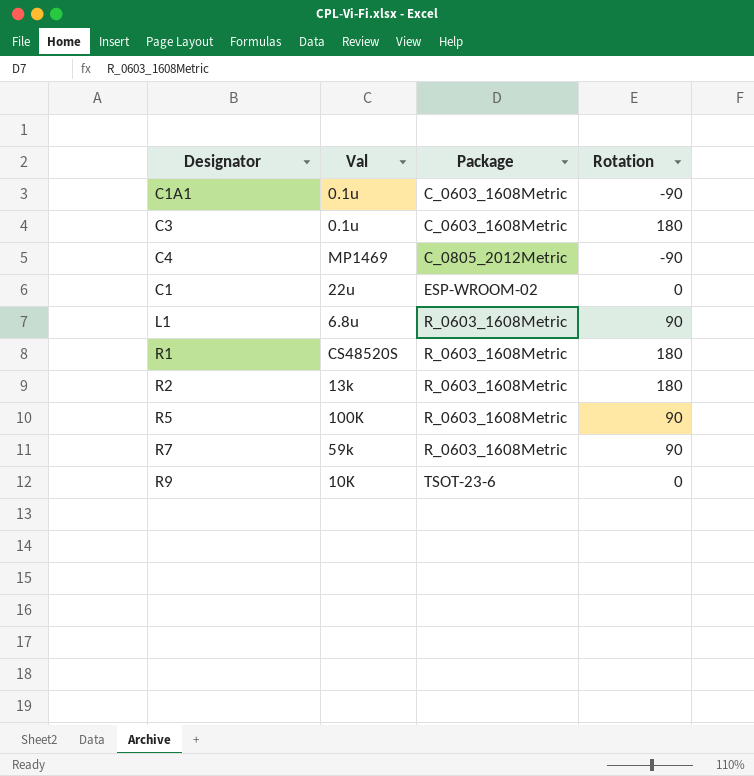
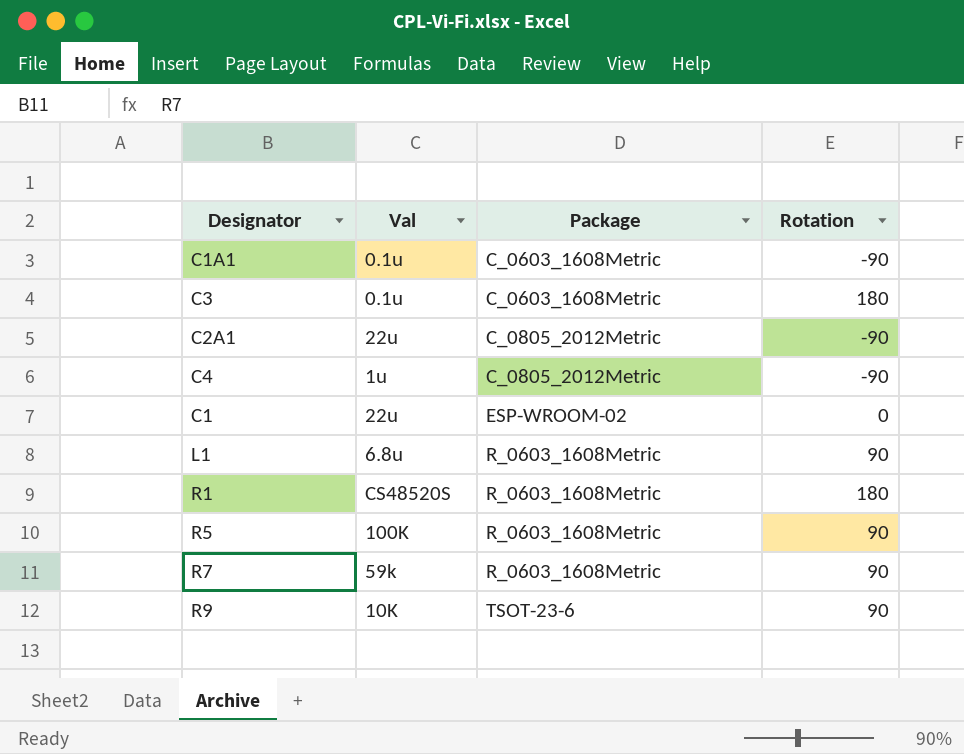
row R2: 13k | R_0603_1608Metric | 180 -> none
row C2A1: none -> 22u | C_0805_2012Metric | -90
C4 | Val: MP1469 -> 1u
R9 | Rotation: 0 -> 90

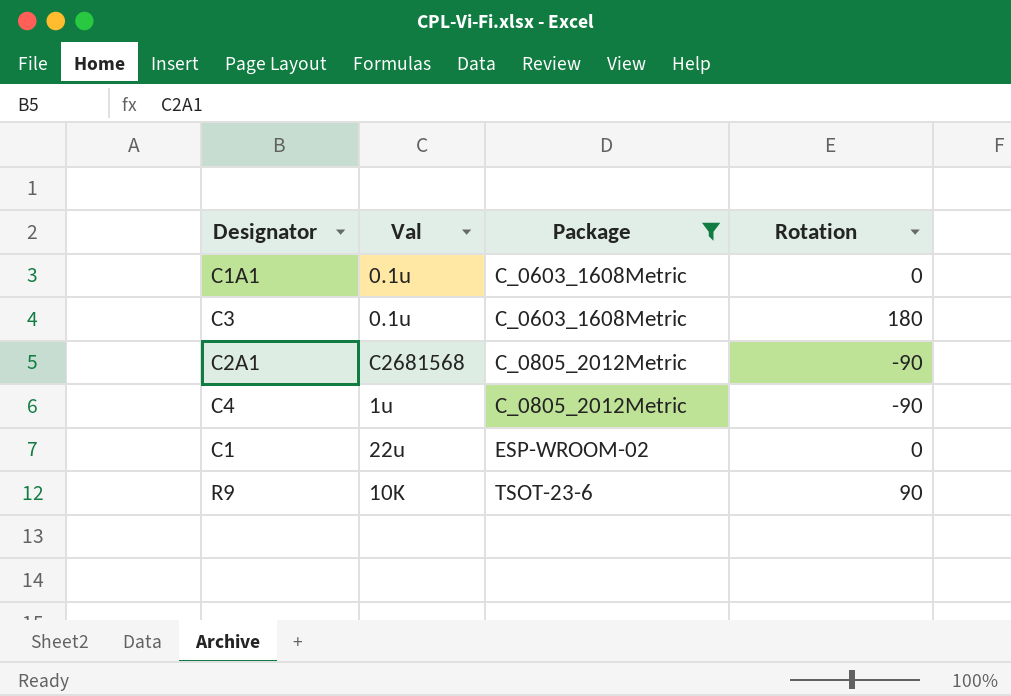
filter: none -> Package != R_0603_1608Metric
C1A1 | Rotation: -90 -> 0
C2A1 | Val: 22u -> C2681568

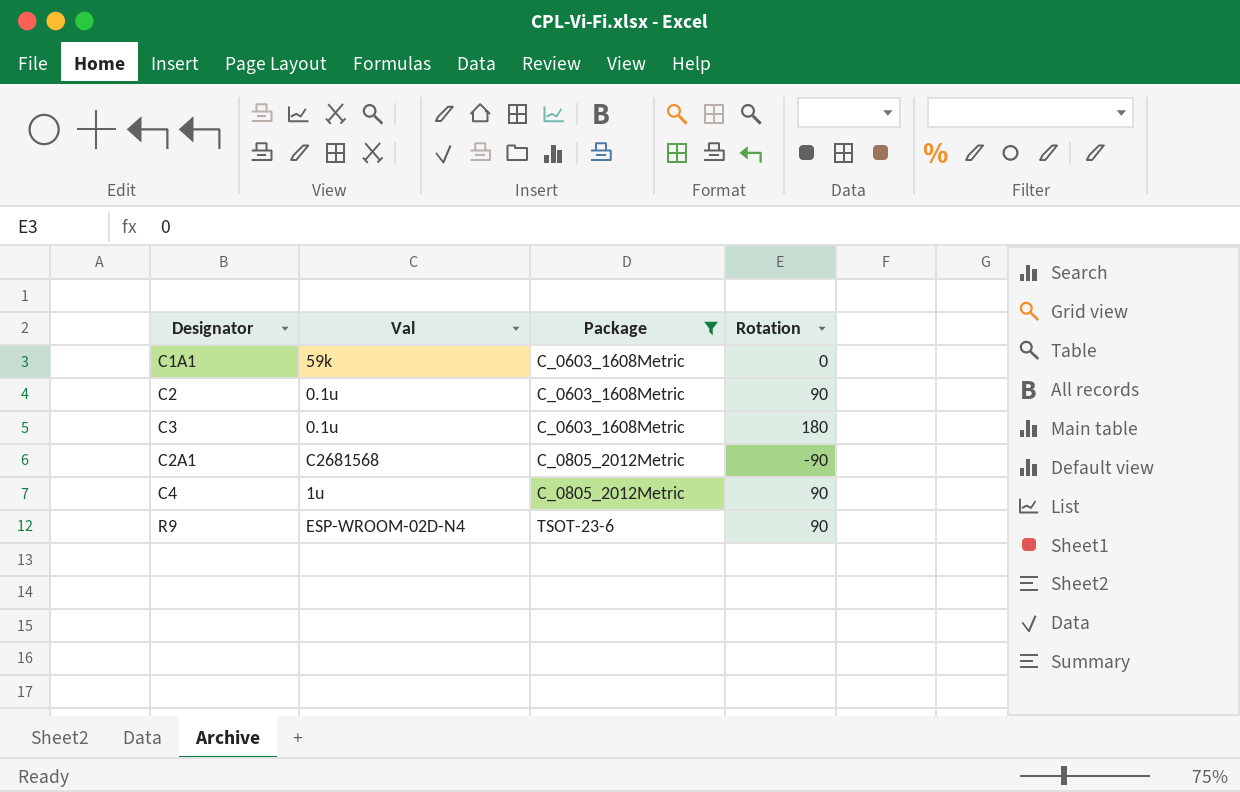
row C1: 22u | ESP-WROOM-02 | 0 -> none
C1A1 | Val: 0.1u -> 59k
row C2: none -> 0.1u | C_0603_1608Metric | 90
C4 | Rotation: -90 -> 90
R9 | Val: 10K -> ESP-WROOM-02D-N4

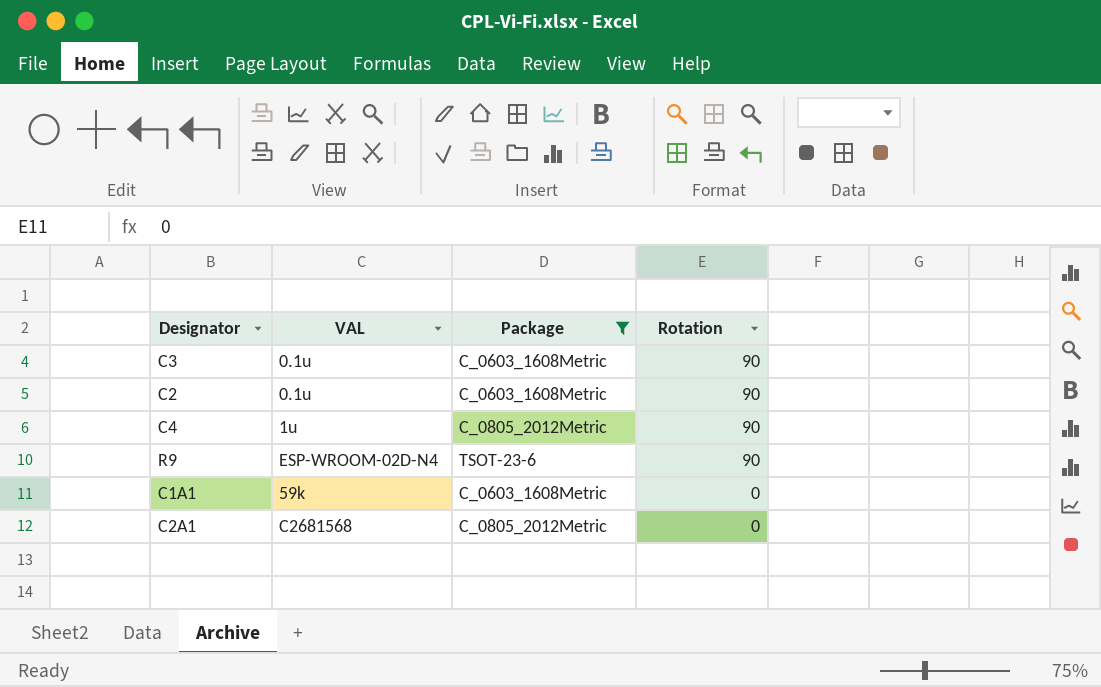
row order: Package ascending -> Rotation descending
column name: Val -> VAL
C3 | Rotation: 180 -> 90
C2A1 | Rotation: -90 -> 0

